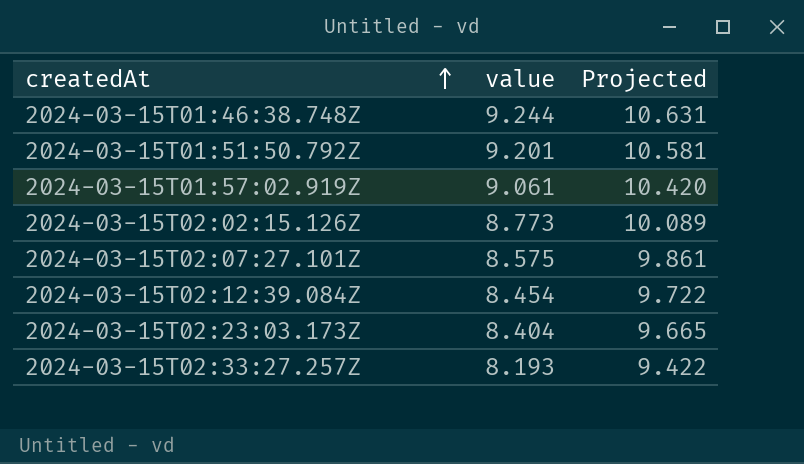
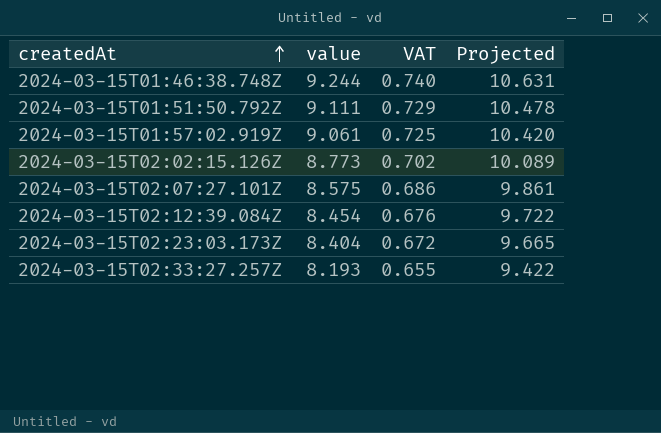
column VAT | formula: none -> [value] * 0.08
2024-03-15T01:51:50.792Z | value: 9.201 -> 9.111
2024-03-15T01:51:50.792Z | Projected: 10.581 -> 10.478

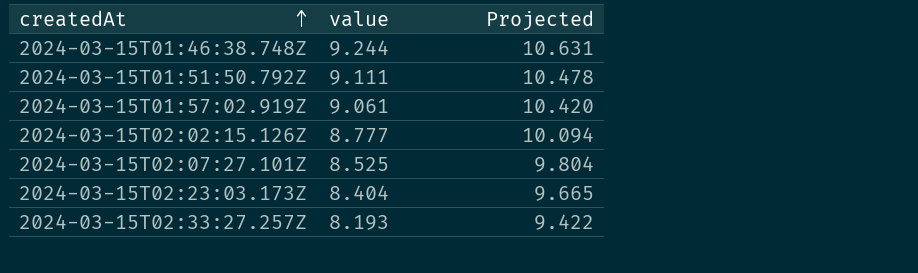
column VAT | formula: [value] * 0.08 -> none
row 2024-03-15T02:12:39.084Z: 8.454 | 0.676 | 9.722 -> none
2024-03-15T02:02:15.126Z | value: 8.773 -> 8.777
2024-03-15T02:02:15.126Z | Projected: 10.089 -> 10.094
2024-03-15T02:07:27.101Z | value: 8.575 -> 8.525
2024-03-15T02:07:27.101Z | Projected: 9.861 -> 9.804

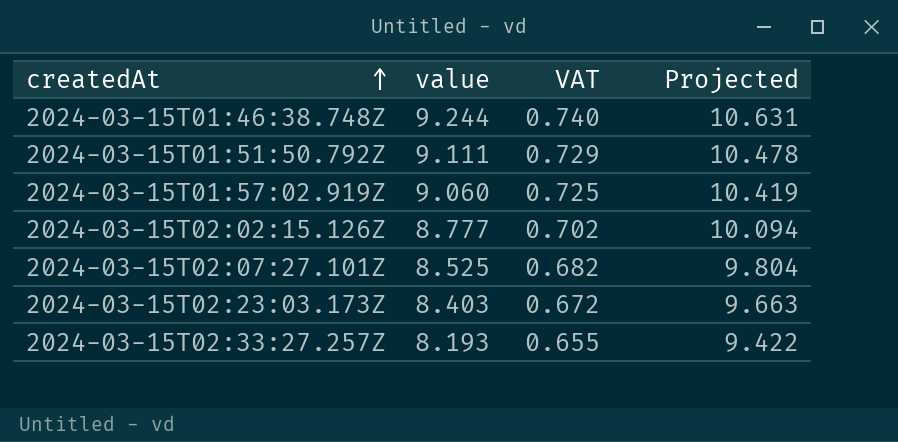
column VAT | formula: none -> [value] * 0.08
2024-03-15T01:57:02.919Z | value: 9.061 -> 9.060
2024-03-15T01:57:02.919Z | Projected: 10.420 -> 10.419
2024-03-15T02:23:03.173Z | value: 8.404 -> 8.403
2024-03-15T02:23:03.173Z | Projected: 9.665 -> 9.663

